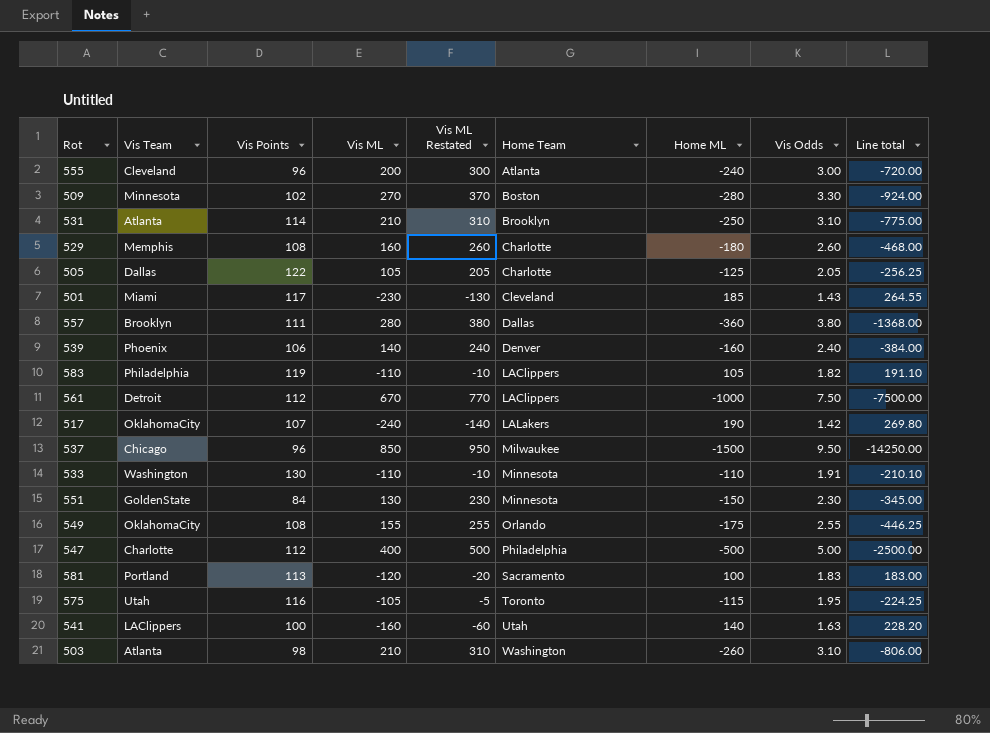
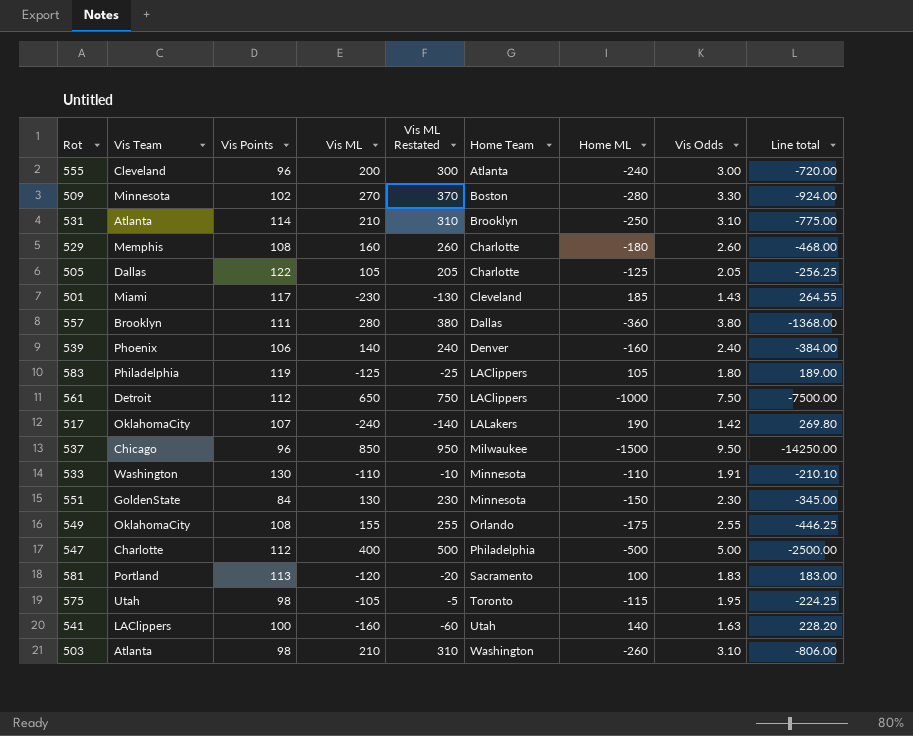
583 | Vis ML: -110 -> -125
583 | Vis ML Restated: -10 -> -25
583 | Vis Odds: 1.82 -> 1.80
583 | Line total: 191.10 -> 189.00
561 | Vis ML: 670 -> 650
561 | Vis ML Restated: 770 -> 750
575 | Vis Points: 116 -> 98

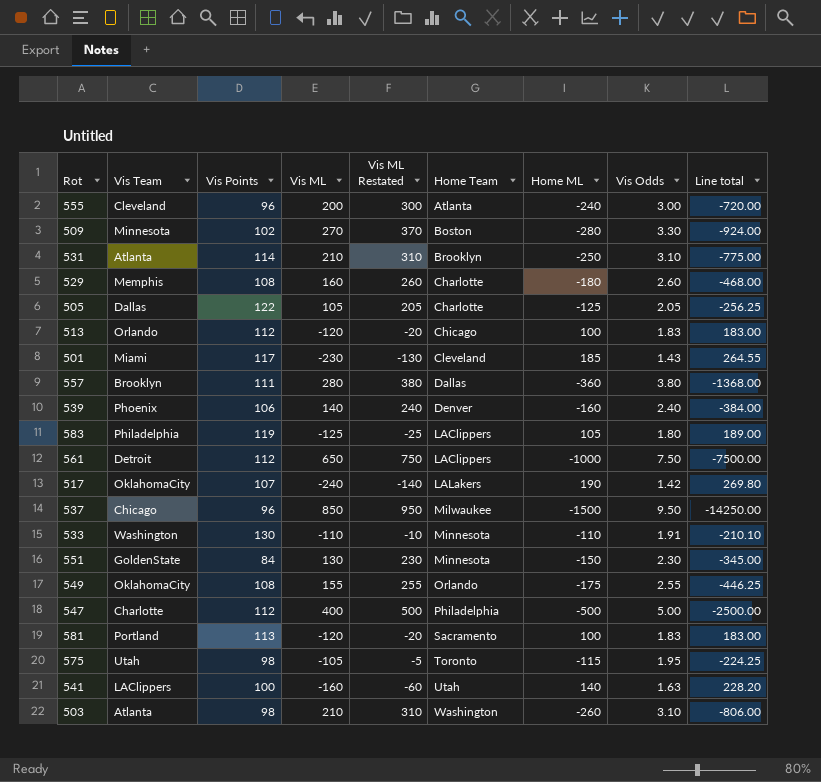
row 513: none -> Orlando | 112 | -120 | -20 | Chicago | 100 | 1.83 | 183.00

